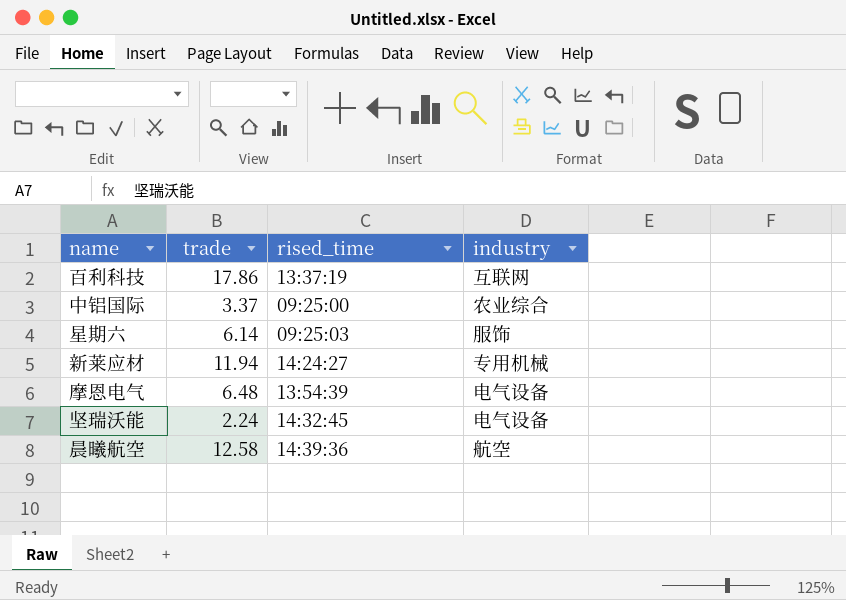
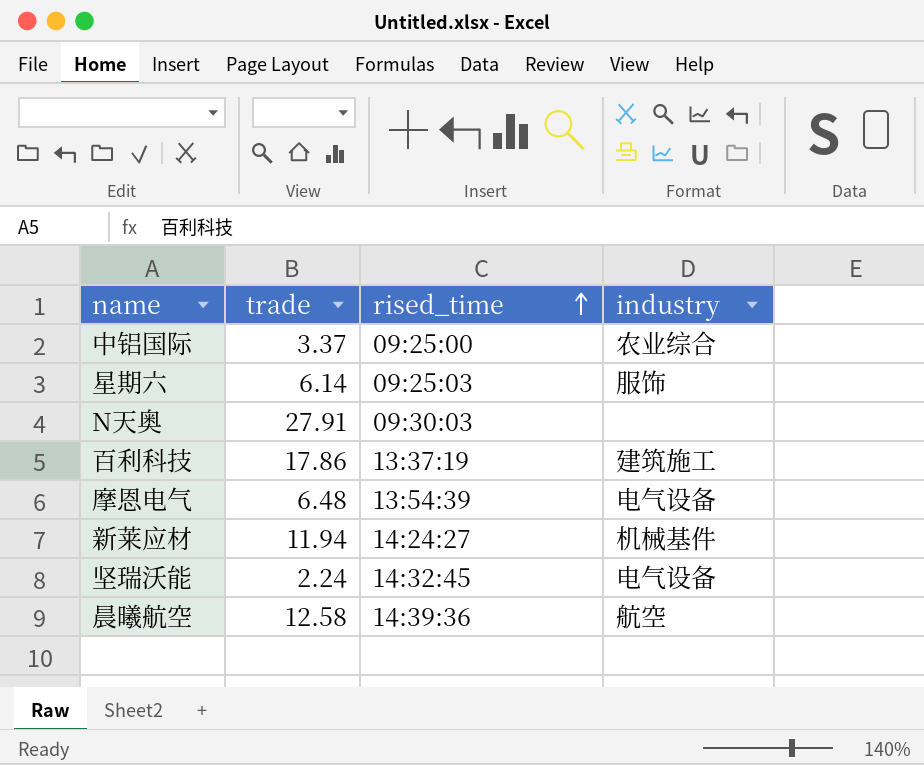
row order: none -> rised_time ascending
row N天奥: none -> 27.91 | 09:30:03 | none
百利科技 | industry: 互联网 -> 建筑施工
新莱应材 | industry: 专用机械 -> 机械基件

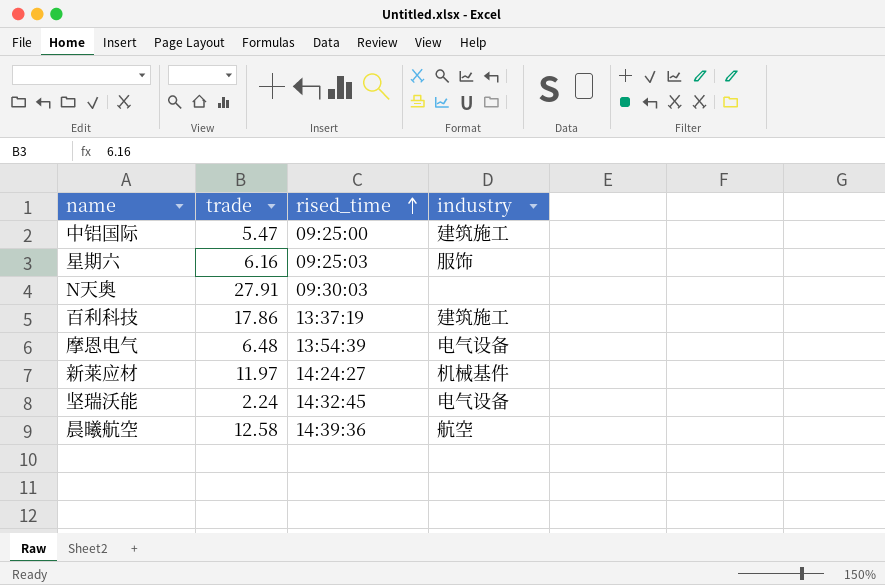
中铝国际 | trade: 3.37 -> 5.47
中铝国际 | industry: 农业综合 -> 建筑施工
星期六 | trade: 6.14 -> 6.16
新莱应材 | trade: 11.94 -> 11.97

